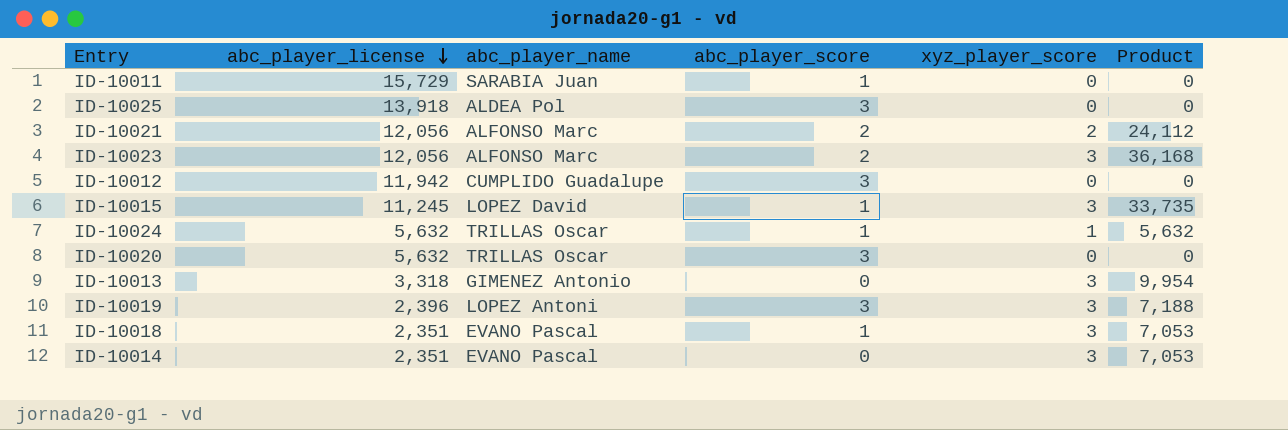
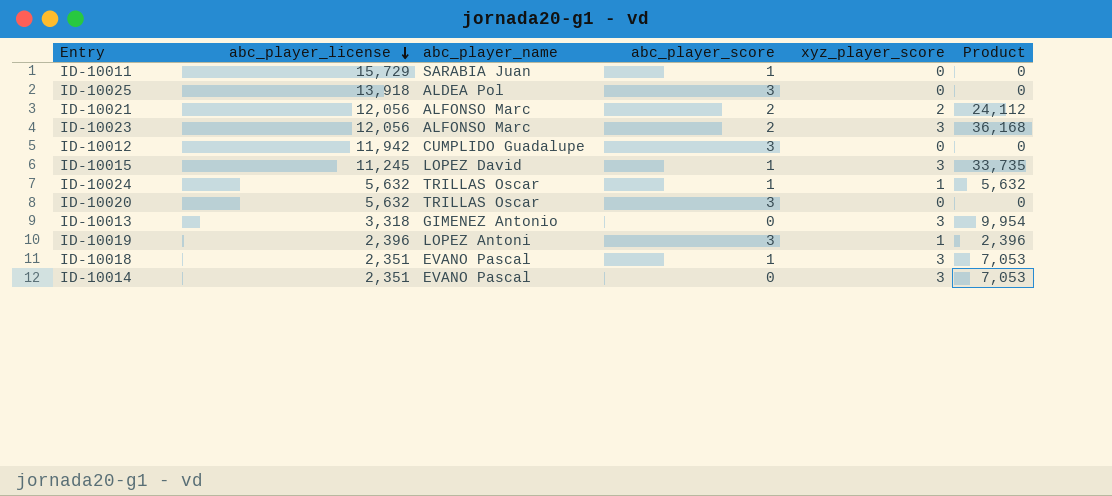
ID-10019 | xyz_player_score: 3 -> 1
ID-10019 | Product: 7,188 -> 2,396

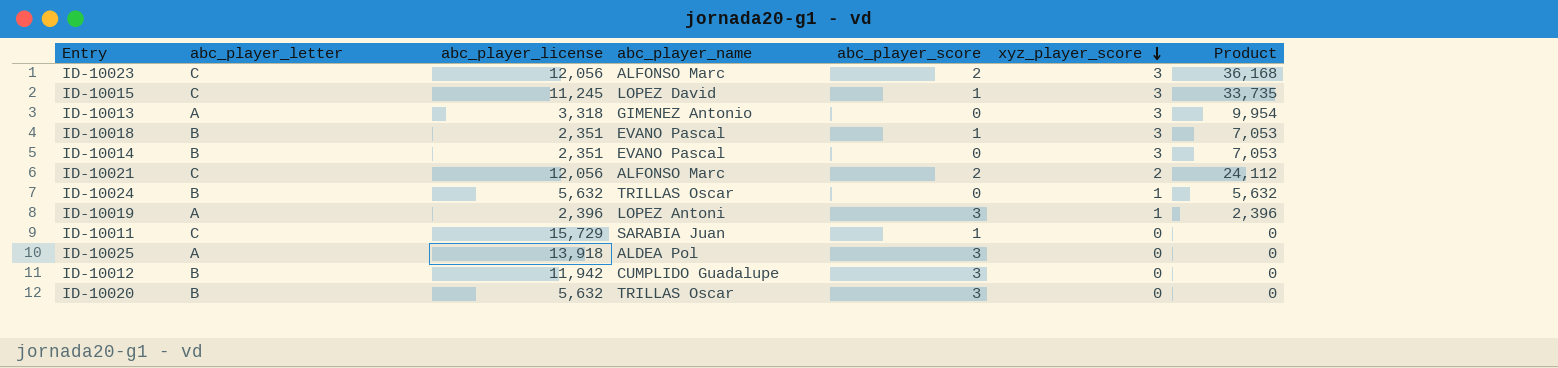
row order: abc_player_license descending -> xyz_player_score descending
column abc_player_letter | position: none -> 2
ID-10024 | abc_player_score: 1 -> 0

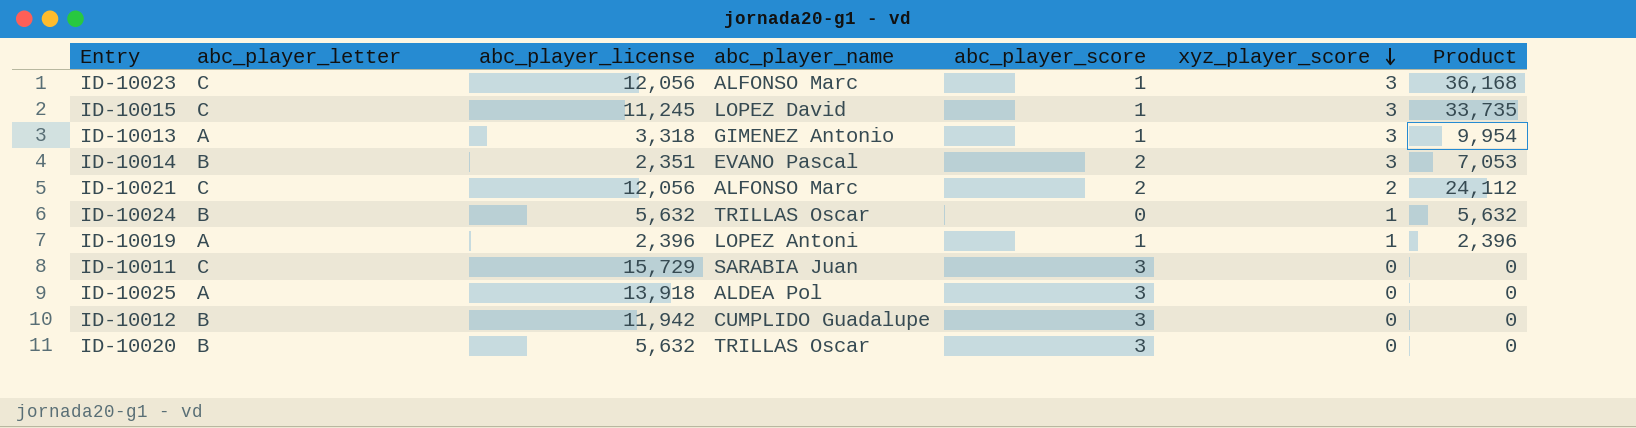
row ID-10018: B | 2,351 | EVANO Pascal | 1 | 3 | 7,053 -> none
ID-10023 | abc_player_score: 2 -> 1
ID-10013 | abc_player_score: 0 -> 1
ID-10014 | abc_player_score: 0 -> 2
ID-10019 | abc_player_score: 3 -> 1
ID-10011 | abc_player_score: 1 -> 3

